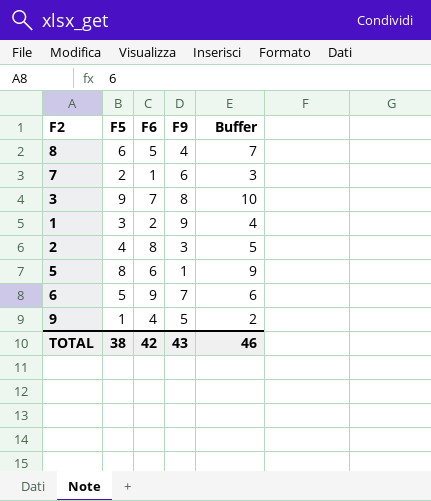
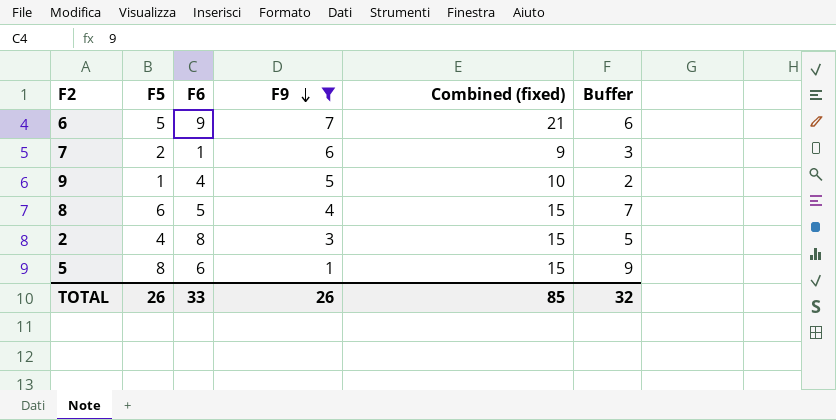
filter: none -> F9 <= 7
row order: none -> F9 descending
column Combined (fixed) | formula: none -> [F5] + [F6] + [F9]
TOTAL | F5: 38 -> 26
TOTAL | F6: 42 -> 33
TOTAL | F9: 43 -> 26
TOTAL | Buffer: 46 -> 32

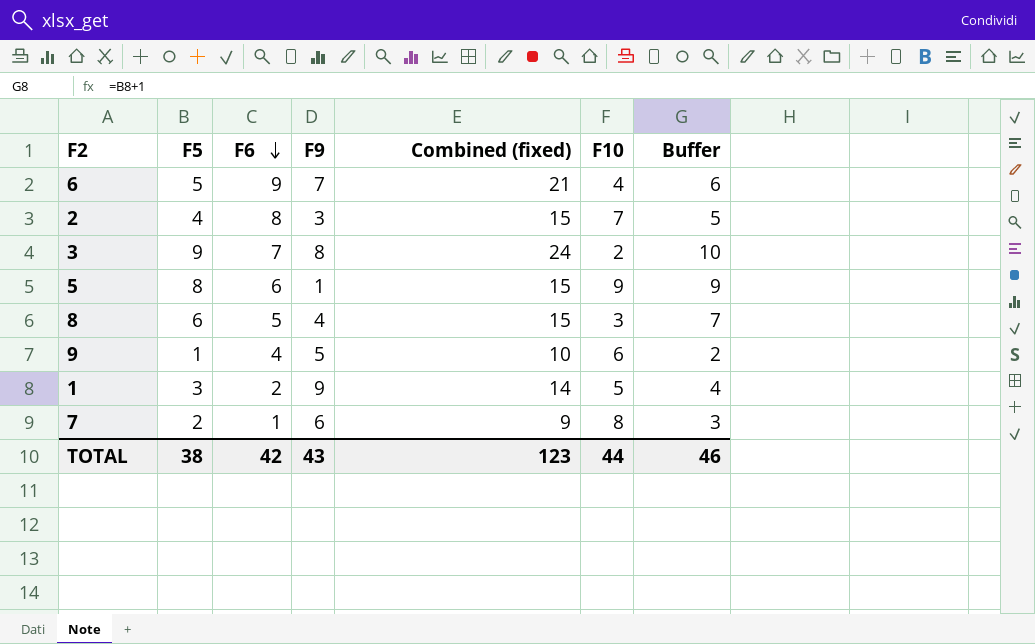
filter: F9 <= 7 -> none
row order: F9 descending -> F6 descending
column F10 | position: none -> 6
TOTAL | F5: 26 -> 38
TOTAL | F6: 33 -> 42
TOTAL | F9: 26 -> 43
TOTAL | Combined (fixed): 85 -> 123
TOTAL | Buffer: 32 -> 46

